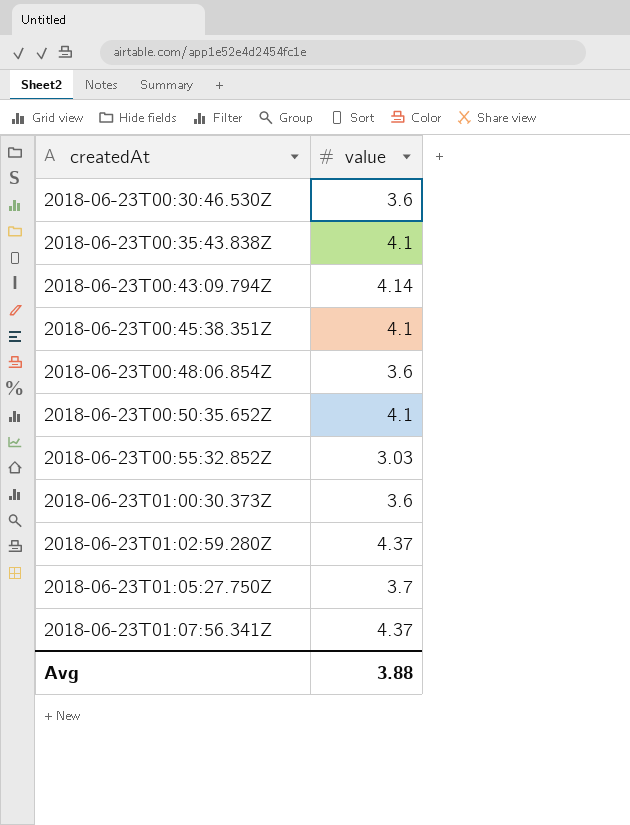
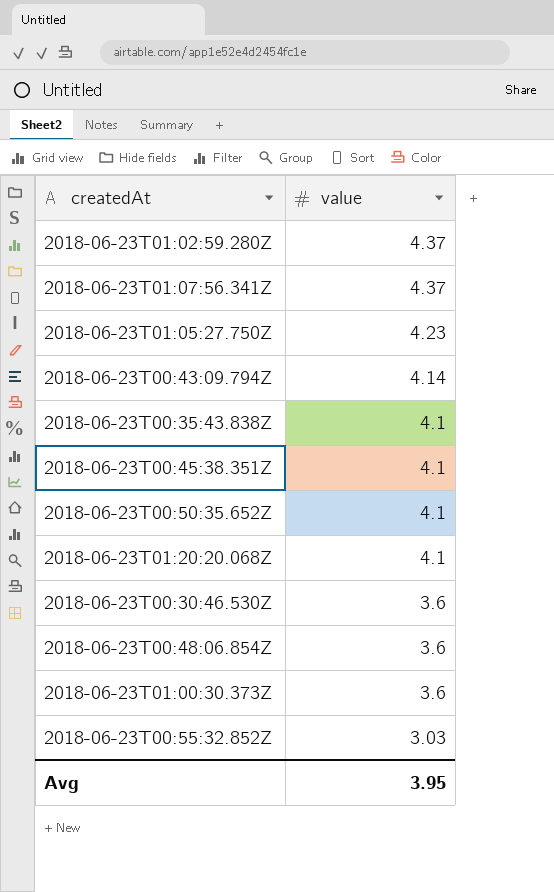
row order: createdAt ascending -> value descending
2018-06-23T01:05:27.750Z | value: 3.7 -> 4.23
row 2018-06-23T01:20:20.068Z: none -> 4.1
Avg | value: 3.88 -> 3.95

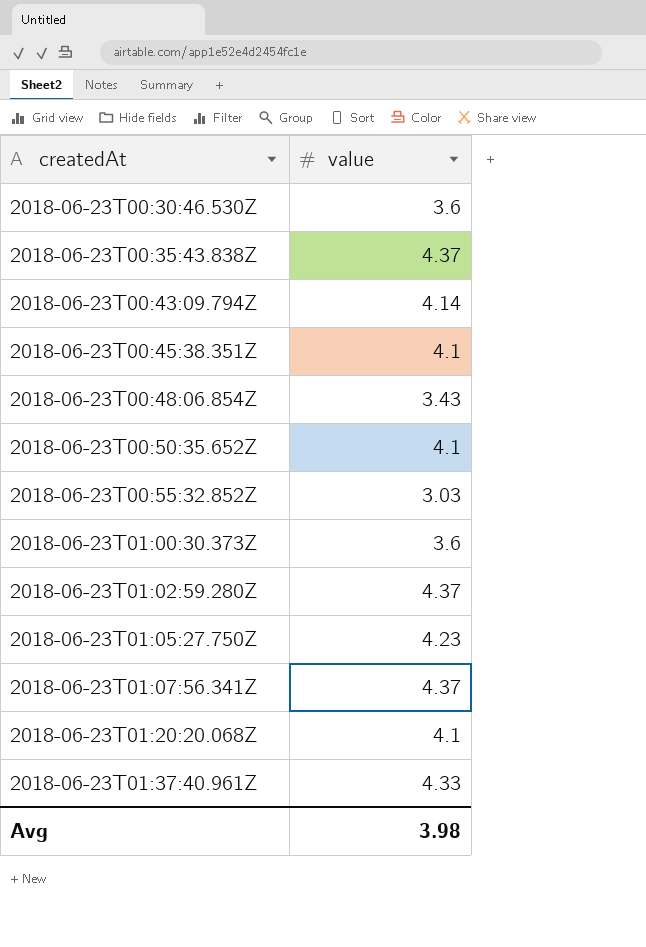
row order: value descending -> createdAt ascending
2018-06-23T00:35:43.838Z | value: 4.1 -> 4.37
2018-06-23T00:48:06.854Z | value: 3.6 -> 3.43
row 2018-06-23T01:37:40.961Z: none -> 4.33
Avg | value: 3.95 -> 3.98

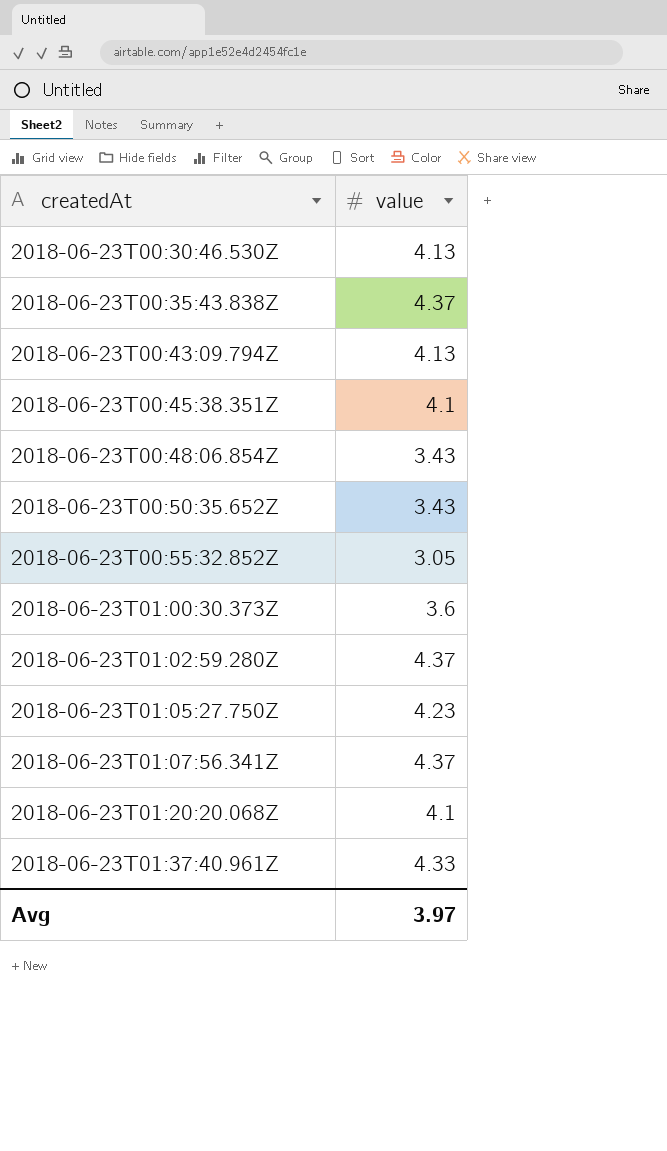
2018-06-23T00:30:46.530Z | value: 3.6 -> 4.13
2018-06-23T00:43:09.794Z | value: 4.14 -> 4.13
2018-06-23T00:50:35.652Z | value: 4.1 -> 3.43
2018-06-23T00:55:32.852Z | value: 3.03 -> 3.05
Avg | value: 3.98 -> 3.97

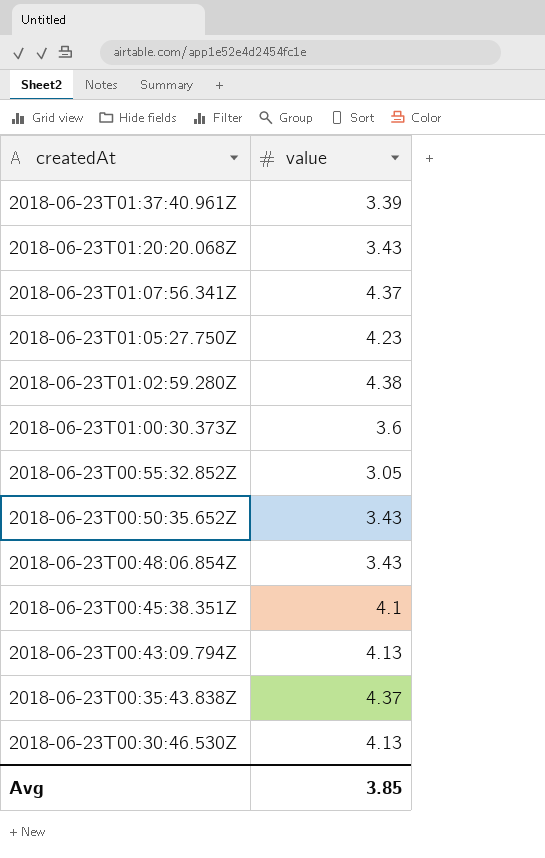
row order: createdAt ascending -> createdAt descending
2018-06-23T01:37:40.961Z | value: 4.33 -> 3.39
2018-06-23T01:20:20.068Z | value: 4.1 -> 3.43
2018-06-23T01:02:59.280Z | value: 4.37 -> 4.38
Avg | value: 3.97 -> 3.85

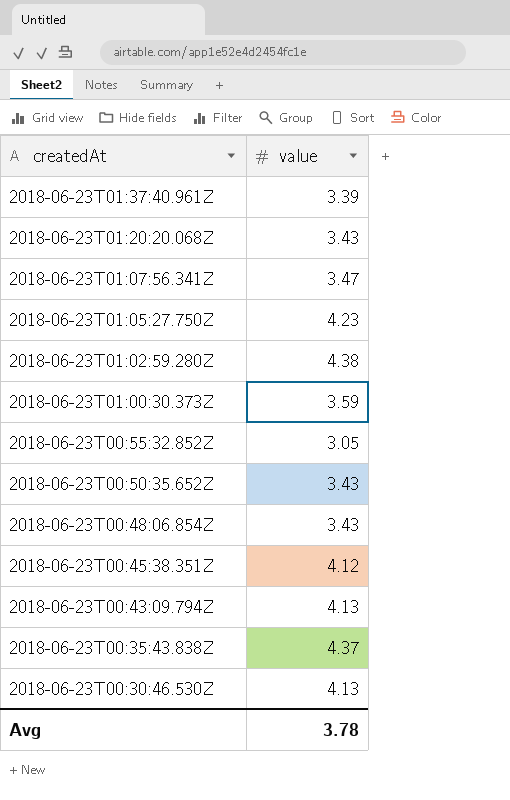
2018-06-23T01:07:56.341Z | value: 4.37 -> 3.47
2018-06-23T01:00:30.373Z | value: 3.6 -> 3.59
2018-06-23T00:45:38.351Z | value: 4.1 -> 4.12
Avg | value: 3.85 -> 3.78

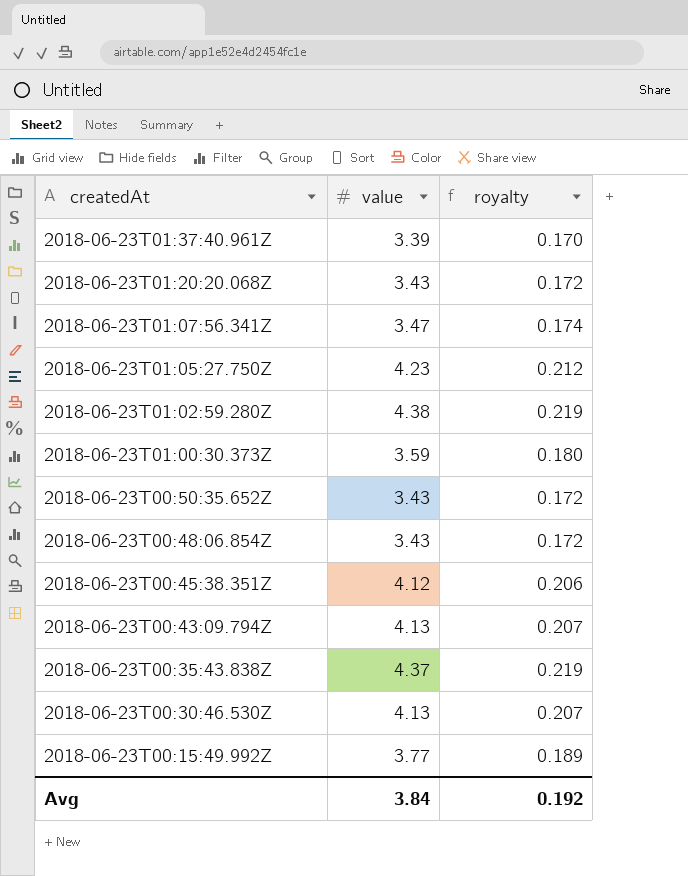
column royalty | formula: none -> [value] * 0.05
row 2018-06-23T00:55:32.852Z: 3.05 -> none
row 2018-06-23T00:15:49.992Z: none -> 3.77 | 0.189
Avg | value: 3.78 -> 3.84

